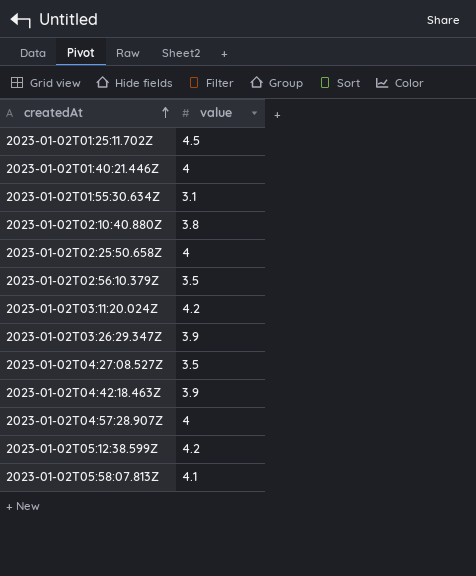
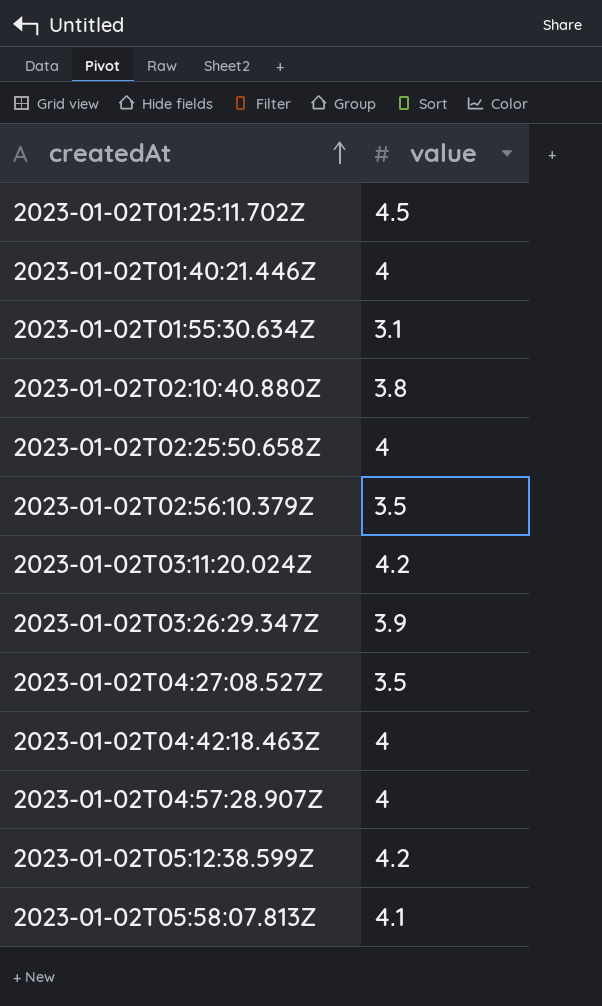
2023-01-02T04:42:18.463Z | value: 3.9 -> 4

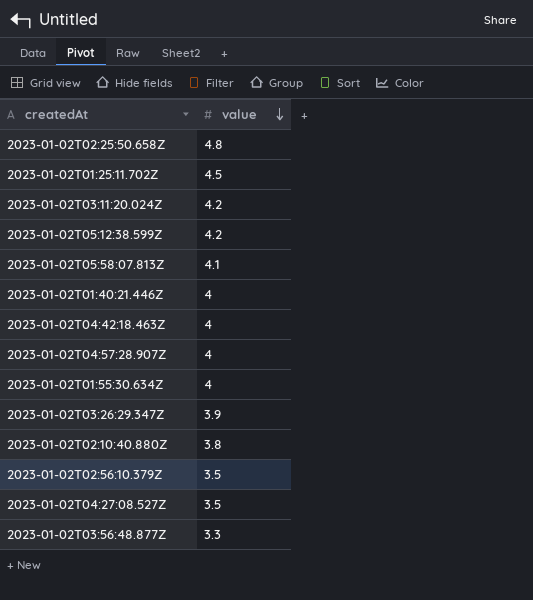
row order: createdAt ascending -> value descending
2023-01-02T02:25:50.658Z | value: 4 -> 4.8
2023-01-02T01:55:30.634Z | value: 3.1 -> 4
row 2023-01-02T03:56:48.877Z: none -> 3.3

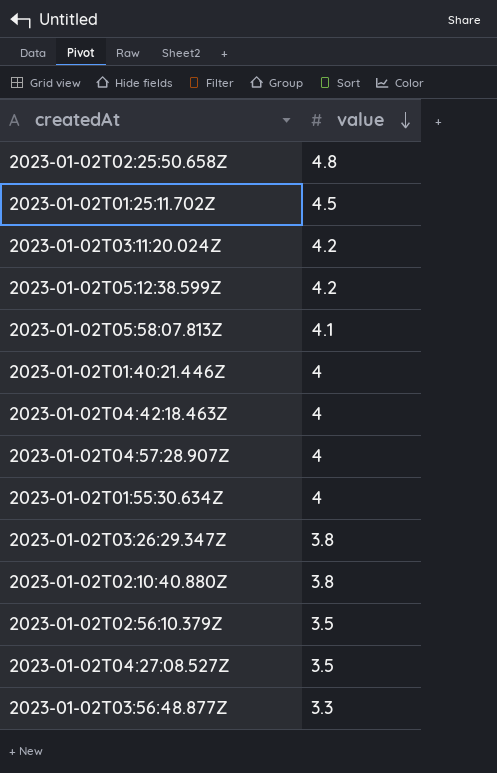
2023-01-02T03:26:29.347Z | value: 3.9 -> 3.8

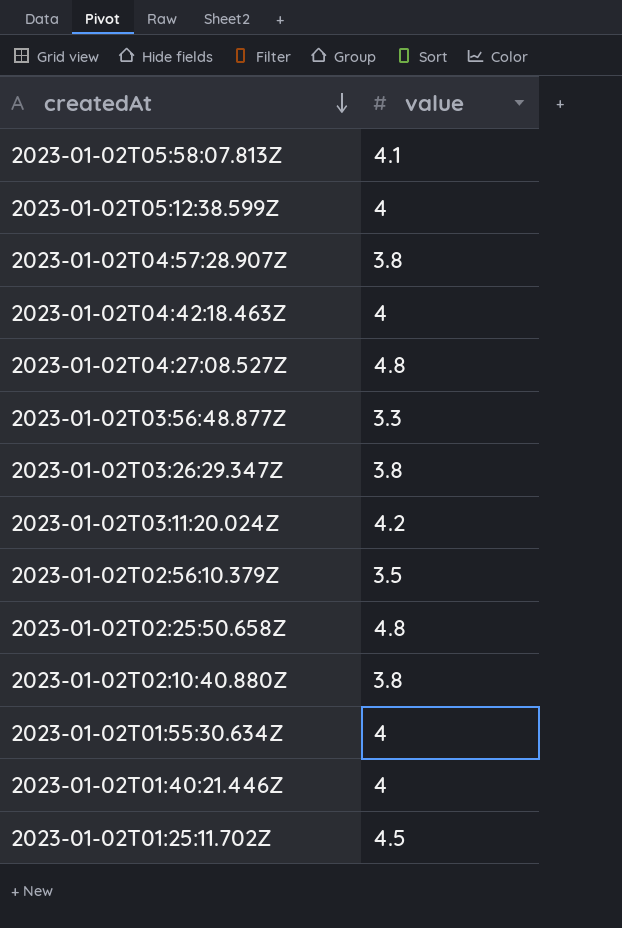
row order: value descending -> createdAt descending
2023-01-02T05:12:38.599Z | value: 4.2 -> 4
2023-01-02T04:57:28.907Z | value: 4 -> 3.8
2023-01-02T04:27:08.527Z | value: 3.5 -> 4.8

